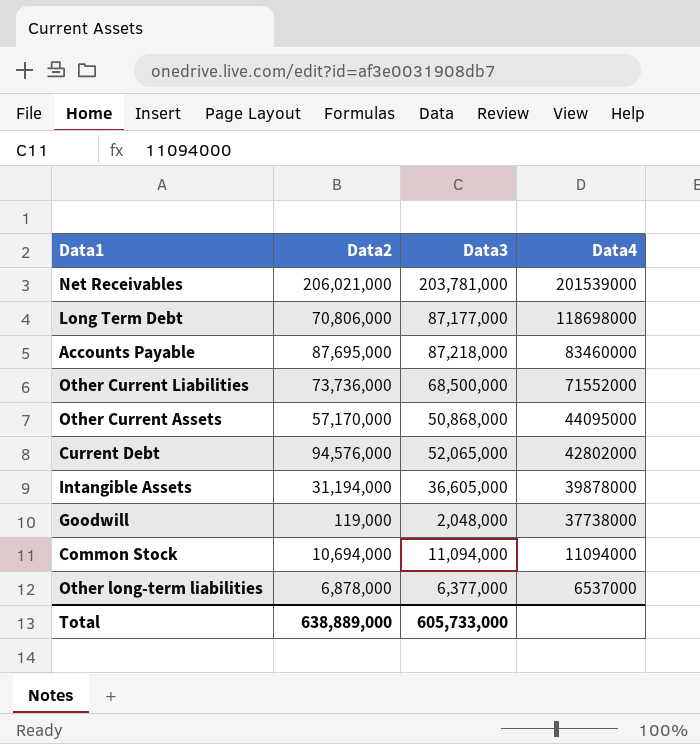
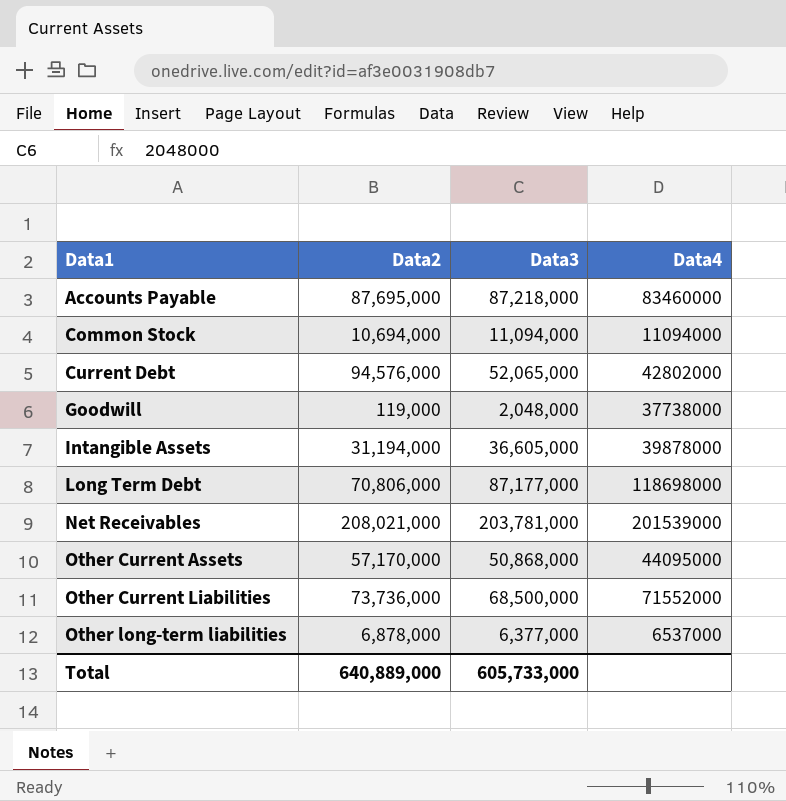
row order: Data4 descending -> Data1 ascending
Net Receivables | Data2: 206,021,000 -> 208,021,000
Total | Data2: 638,889,000 -> 640,889,000

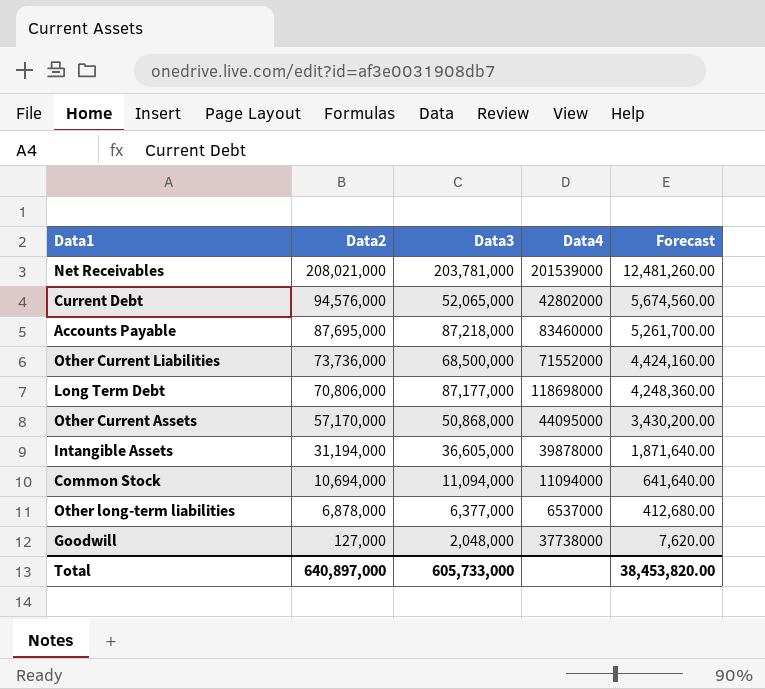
row order: Data1 ascending -> Data2 descending
column Forecast | formula: none -> [Data2] * 0.06
Goodwill | Data2: 119,000 -> 127,000
Total | Data2: 640,889,000 -> 640,897,000

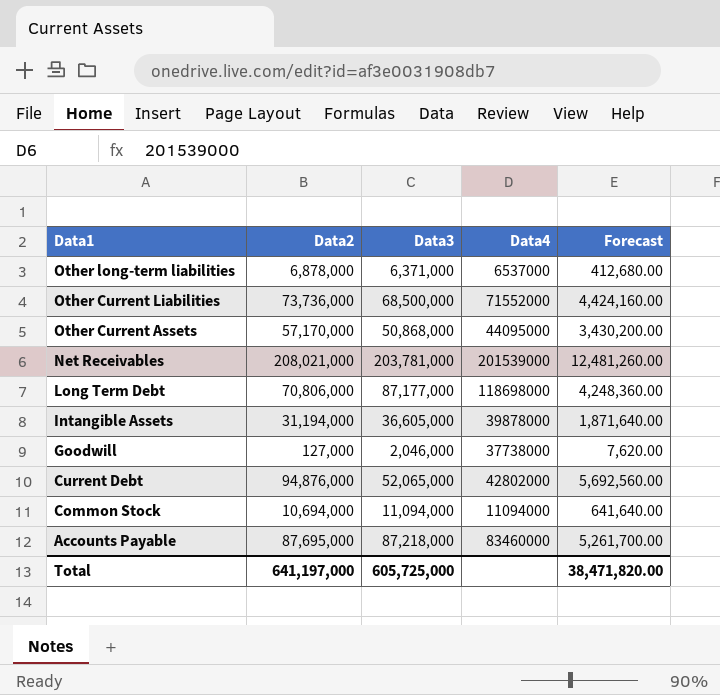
row order: Data2 descending -> Data1 descending
Other long-term liabilities | Data3: 6,377,000 -> 6,371,000
Goodwill | Data3: 2,048,000 -> 2,046,000
Current Debt | Data2: 94,576,000 -> 94,876,000
Current Debt | Forecast: 5,674,560.00 -> 5,692,560.00
Total | Data2: 640,897,000 -> 641,197,000
Total | Data3: 605,733,000 -> 605,725,000
Total | Forecast: 38,453,820.00 -> 38,471,820.00

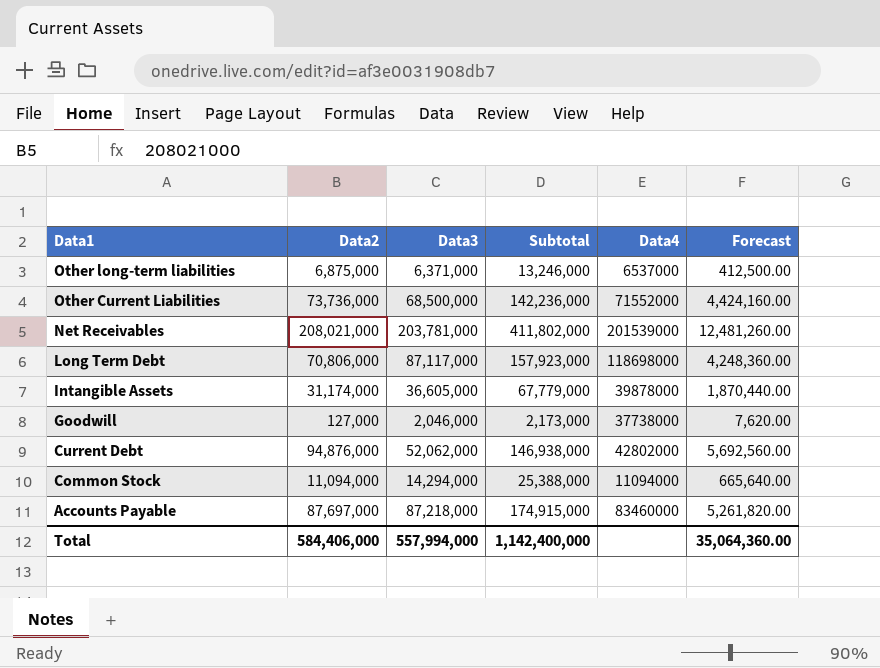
column Subtotal | formula: none -> [Data2] + [Data3]
row Other Current Assets: 57,170,000 | 50,868,000 | 44095000 | 3,430,200.00 -> none
Other long-term liabilities | Data2: 6,878,000 -> 6,875,000
Other long-term liabilities | Forecast: 412,680.00 -> 412,500.00
Long Term Debt | Data3: 87,177,000 -> 87,117,000
Intangible Assets | Data2: 31,194,000 -> 31,174,000
Intangible Assets | Forecast: 1,871,640.00 -> 1,870,440.00
Current Debt | Data3: 52,065,000 -> 52,062,000
Common Stock | Data2: 10,694,000 -> 11,094,000
Common Stock | Data3: 11,094,000 -> 14,294,000
Common Stock | Forecast: 641,640.00 -> 665,640.00
Accounts Payable | Data2: 87,695,000 -> 87,697,000
Accounts Payable | Forecast: 5,261,700.00 -> 5,261,820.00
Total | Data2: 641,197,000 -> 584,406,000
Total | Data3: 605,725,000 -> 557,994,000
Total | Forecast: 38,471,820.00 -> 35,064,360.00

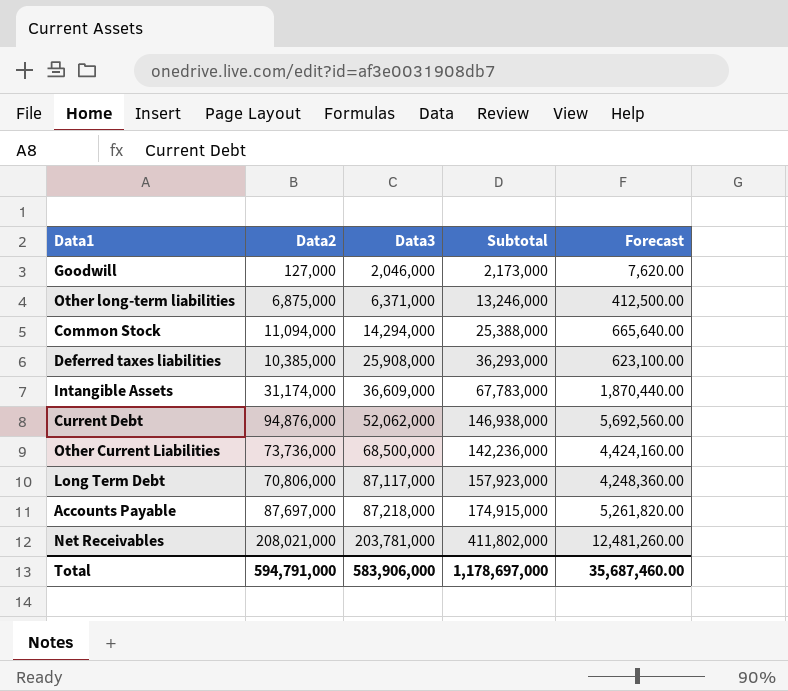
row order: Data1 descending -> Data3 ascending
column Data4 | position: 5 -> none
row Deferred taxes liabilities: none -> 10,385,000 | 25,908,000 | 36,293,000 | 623,100.00
Intangible Assets | Data3: 36,605,000 -> 36,609,000
Intangible Assets | Subtotal: 67,779,000 -> 67,783,000
Total | Data2: 584,406,000 -> 594,791,000
Total | Data3: 557,994,000 -> 583,906,000
Total | Subtotal: 1,142,400,000 -> 1,178,697,000
Total | Forecast: 35,064,360.00 -> 35,687,460.00

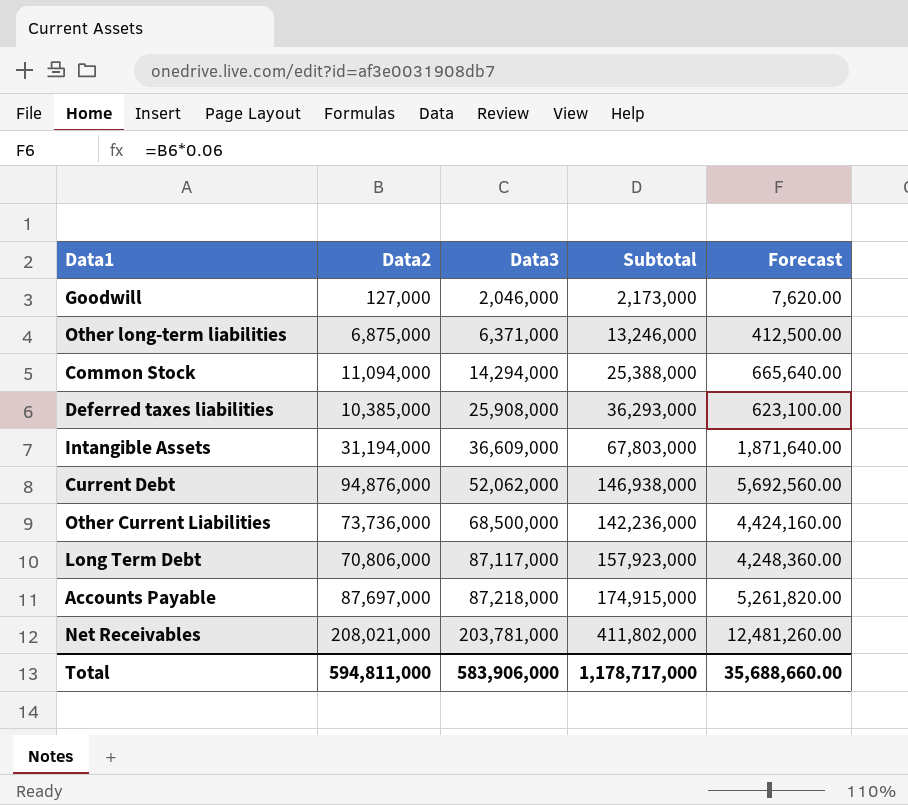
Intangible Assets | Data2: 31,174,000 -> 31,194,000
Intangible Assets | Subtotal: 67,783,000 -> 67,803,000
Intangible Assets | Forecast: 1,870,440.00 -> 1,871,640.00
Total | Data2: 594,791,000 -> 594,811,000
Total | Subtotal: 1,178,697,000 -> 1,178,717,000
Total | Forecast: 35,687,460.00 -> 35,688,660.00

